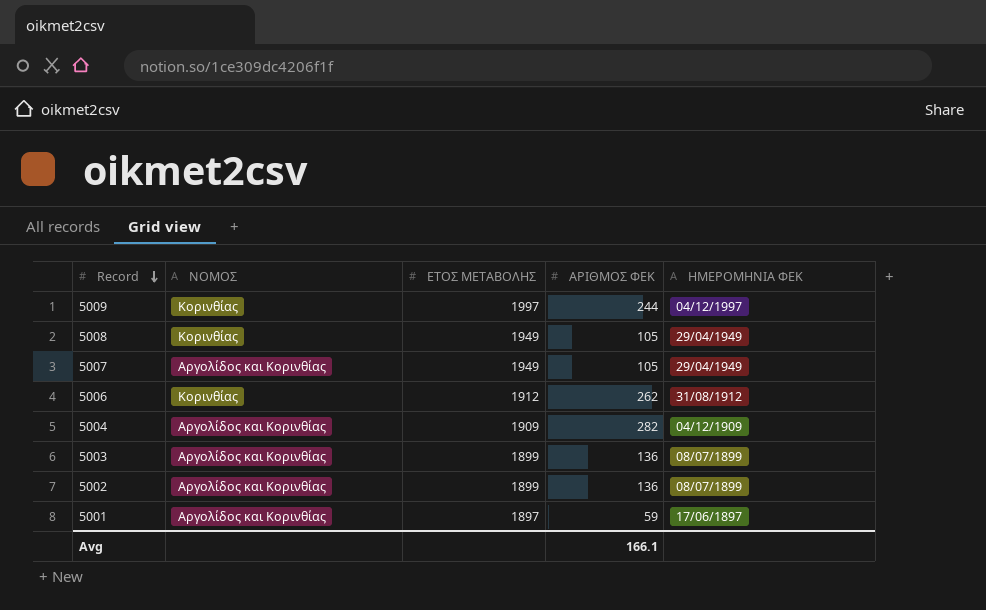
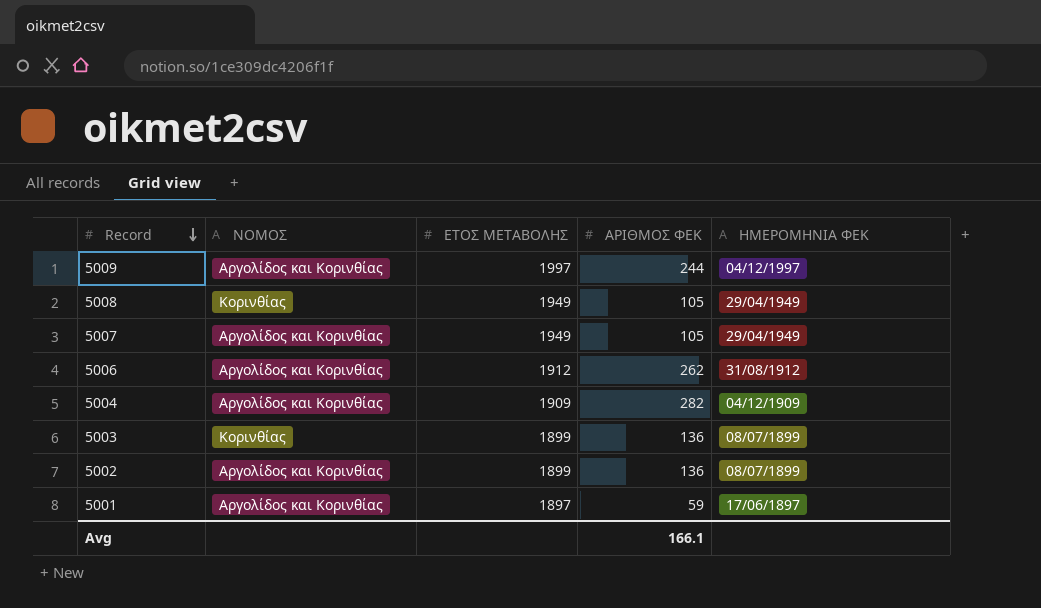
5009 | ΝΟΜΟΣ: Κορινθίας -> Αργολίδος και Κορινθίας
5006 | ΝΟΜΟΣ: Κορινθίας -> Αργολίδος και Κορινθίας
5003 | ΝΟΜΟΣ: Αργολίδος και Κορινθίας -> Κορινθίας

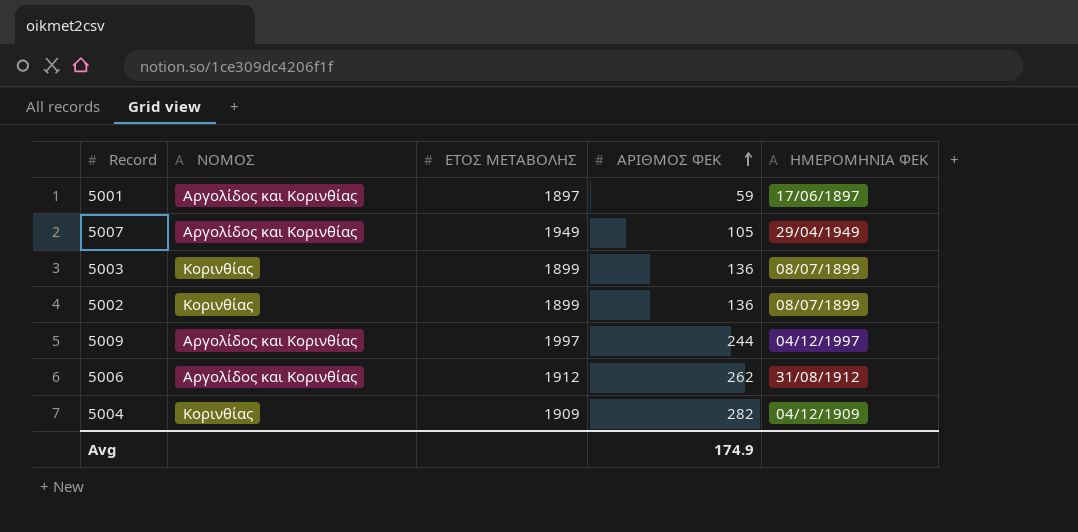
row order: Record descending -> ΑΡΙΘΜΟΣ ΦΕΚ ascending
row 5008: Κορινθίας | 1949 | 105 | 29/04/1949 -> none
5002 | ΝΟΜΟΣ: Αργολίδος και Κορινθίας -> Κορινθίας
5004 | ΝΟΜΟΣ: Αργολίδος και Κορινθίας -> Κορινθίας
Avg | ΑΡΙΘΜΟΣ ΦΕΚ: 166.1 -> 174.9

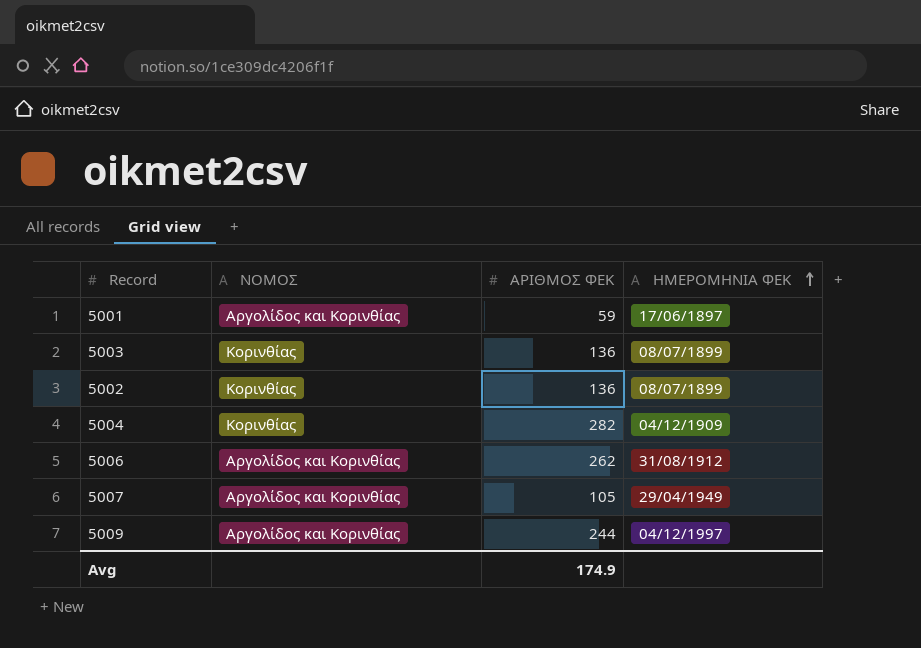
row order: ΑΡΙΘΜΟΣ ΦΕΚ ascending -> ΗΜΕΡΟΜΗΝΙΑ ΦΕΚ ascending
column ΕΤΟΣ ΜΕΤΑΒΟΛΗΣ | position: 3 -> none

